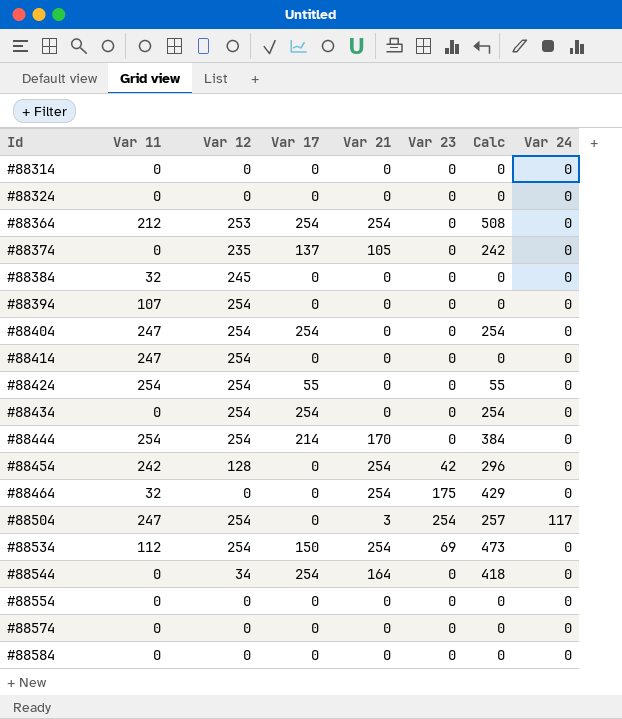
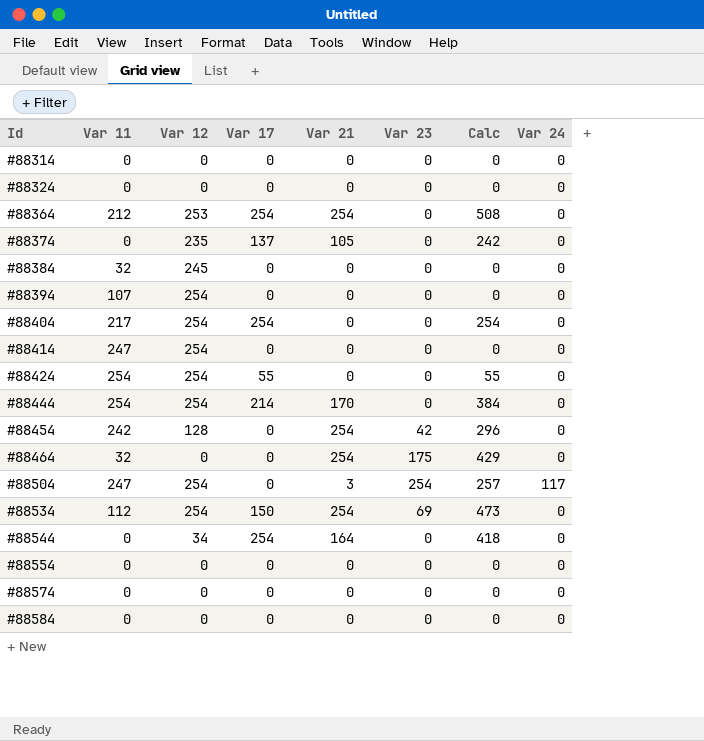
row #88434: 0 | 254 | 254 | 0 | 0 | 254 | 0 -> none
#88404 | Var 11: 247 -> 217

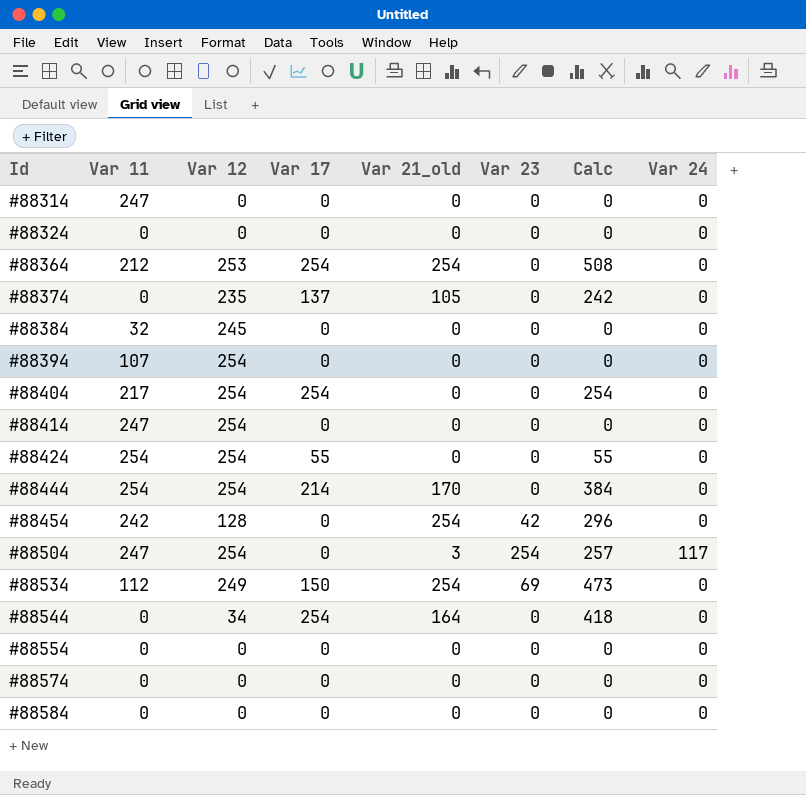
column name: Var 21 -> Var 21_old
row #88464: 32 | 0 | 0 | 254 | 175 | 429 | 0 -> none
#88314 | Var 11: 0 -> 247
#88534 | Var 12: 254 -> 249

